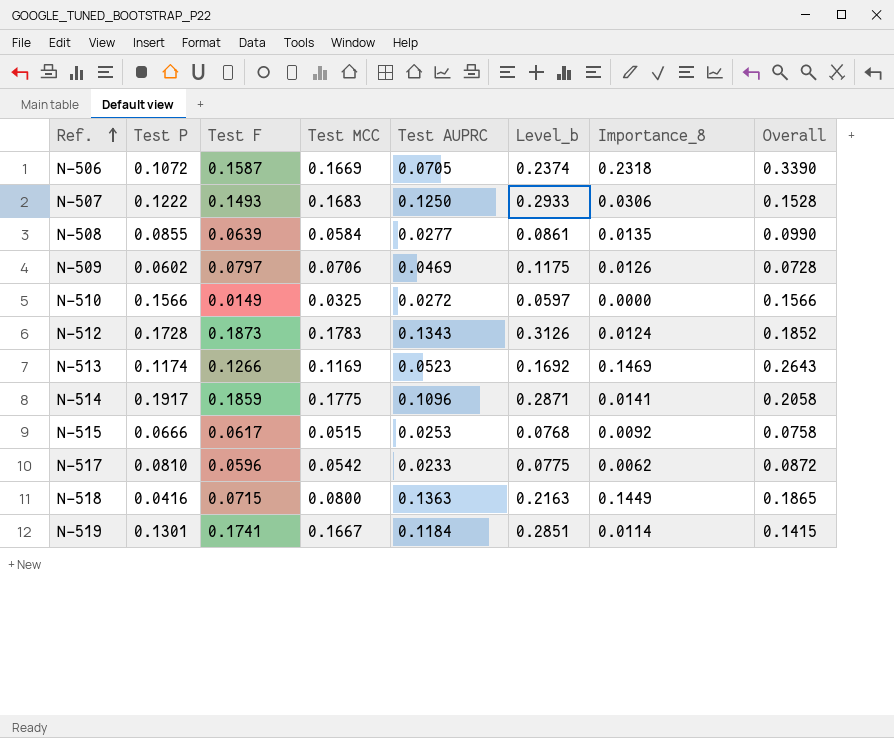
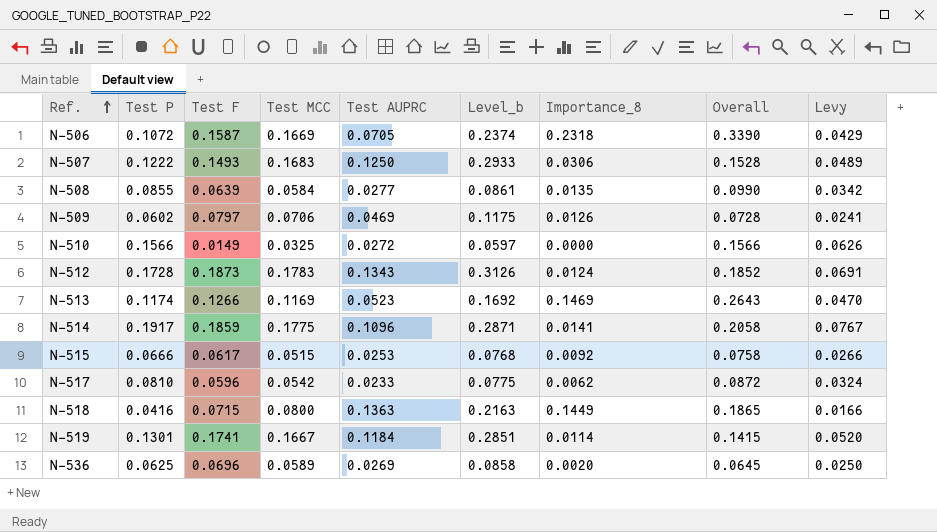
column Levy | formula: none -> [Test P] * 0.4
row N-536: none -> 0.0625 | 0.0696 | 0.0589 | 0.0269 | 0.0858 | 0.0020 | 0.0645 | 0.0250

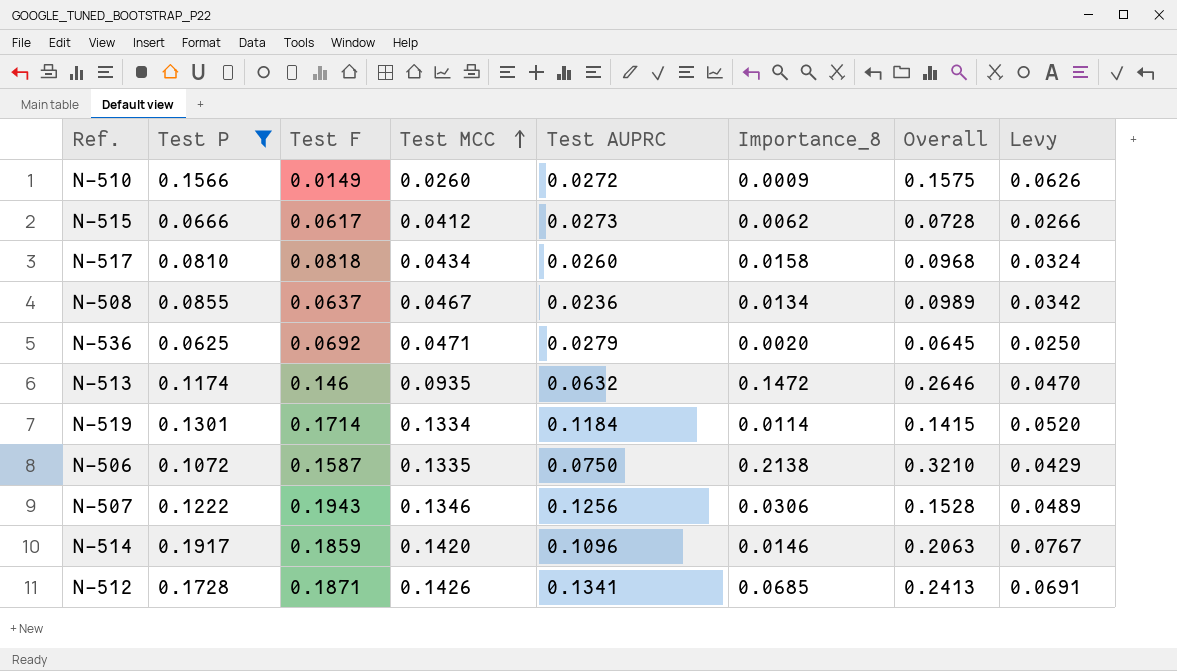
filter: none -> Test P >= 0.0625
row order: Ref. ascending -> Test MCC ascending
column Level_b | formula: [Test MCC] + [Test AUPRC] -> none
N-510 | Test MCC: 0.0325 -> 0.0260
N-510 | Importance_8: 0.0000 -> 0.0009
N-510 | Overall: 0.1566 -> 0.1575
N-515 | Test MCC: 0.0515 -> 0.0412
N-515 | Test AUPRC: 0.0253 -> 0.0273
N-515 | Importance_8: 0.0092 -> 0.0062
N-515 | Overall: 0.0758 -> 0.0728
N-517 | Test F: 0.0596 -> 0.0818
N-517 | Test MCC: 0.0542 -> 0.0434
N-517 | Test AUPRC: 0.0233 -> 0.0260
N-517 | Importance_8: 0.0062 -> 0.0158
N-517 | Overall: 0.0872 -> 0.0968
N-508 | Test F: 0.0639 -> 0.0637
N-508 | Test MCC: 0.0584 -> 0.0467
N-508 | Test AUPRC: 0.0277 -> 0.0236
N-508 | Importance_8: 0.0135 -> 0.0134
N-508 | Overall: 0.0990 -> 0.0989
N-536 | Test F: 0.0696 -> 0.0692
N-536 | Test MCC: 0.0589 -> 0.0471
N-536 | Test AUPRC: 0.0269 -> 0.0279
N-513 | Test F: 0.1266 -> 0.146
N-513 | Test MCC: 0.1169 -> 0.0935
N-513 | Test AUPRC: 0.0523 -> 0.0632
N-513 | Importance_8: 0.1469 -> 0.1472
N-513 | Overall: 0.2643 -> 0.2646
N-519 | Test F: 0.1741 -> 0.1714
N-519 | Test MCC: 0.1667 -> 0.1334
N-506 | Test MCC: 0.1669 -> 0.1335
N-506 | Test AUPRC: 0.0705 -> 0.0750
N-506 | Importance_8: 0.2318 -> 0.2138
N-506 | Overall: 0.3390 -> 0.3210
N-507 | Test F: 0.1493 -> 0.1943
N-507 | Test MCC: 0.1683 -> 0.1346
N-507 | Test AUPRC: 0.1250 -> 0.1256
N-514 | Test MCC: 0.1775 -> 0.1420
N-514 | Importance_8: 0.0141 -> 0.0146
N-514 | Overall: 0.2058 -> 0.2063
N-512 | Test F: 0.1873 -> 0.1871
N-512 | Test MCC: 0.1783 -> 0.1426
N-512 | Test AUPRC: 0.1343 -> 0.1341
N-512 | Importance_8: 0.0124 -> 0.0685
N-512 | Overall: 0.1852 -> 0.2413

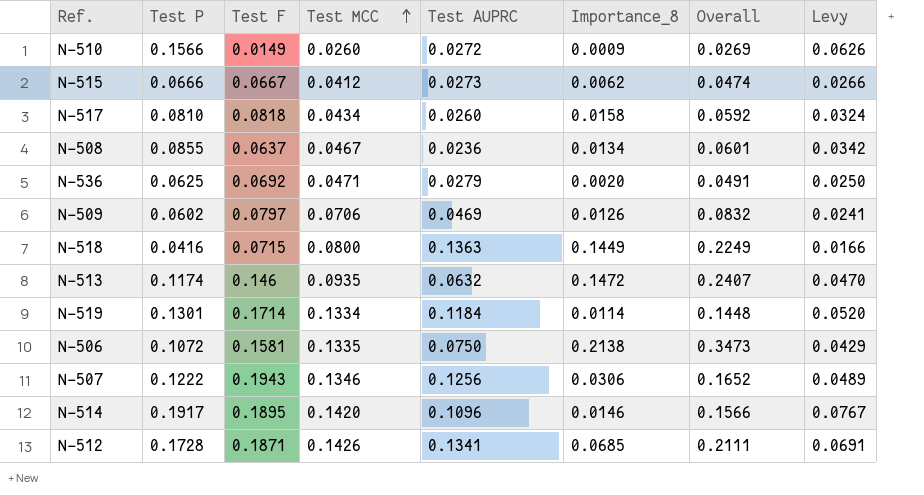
filter: Test P >= 0.0625 -> none
column Overall | formula: [Test P] + [Importance_8] -> [Test MCC] + [Importance_8]
N-515 | Test F: 0.0617 -> 0.0667
N-506 | Test F: 0.1587 -> 0.1581
N-514 | Test F: 0.1859 -> 0.1895

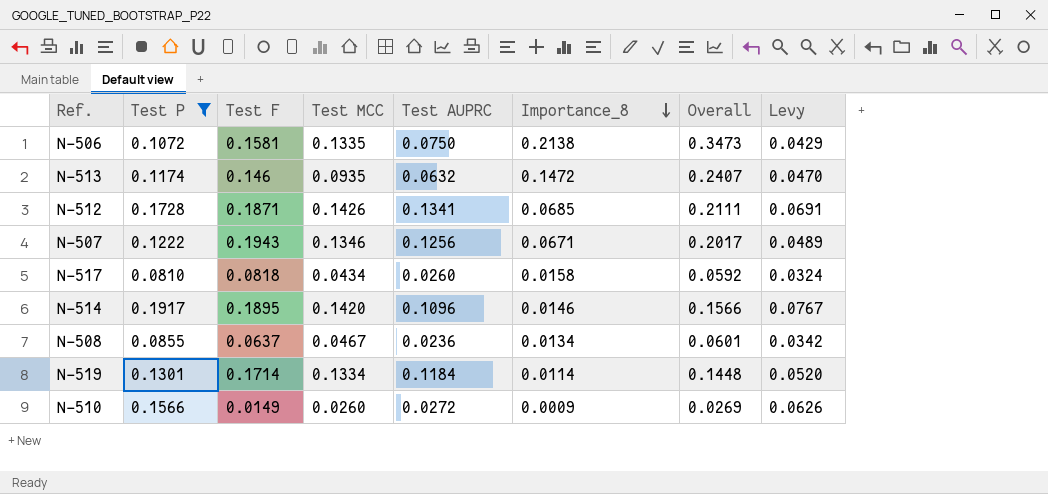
filter: none -> Test P >= 0.0810
row order: Test MCC ascending -> Importance_8 descending
N-507 | Importance_8: 0.0306 -> 0.0671
N-507 | Overall: 0.1652 -> 0.2017

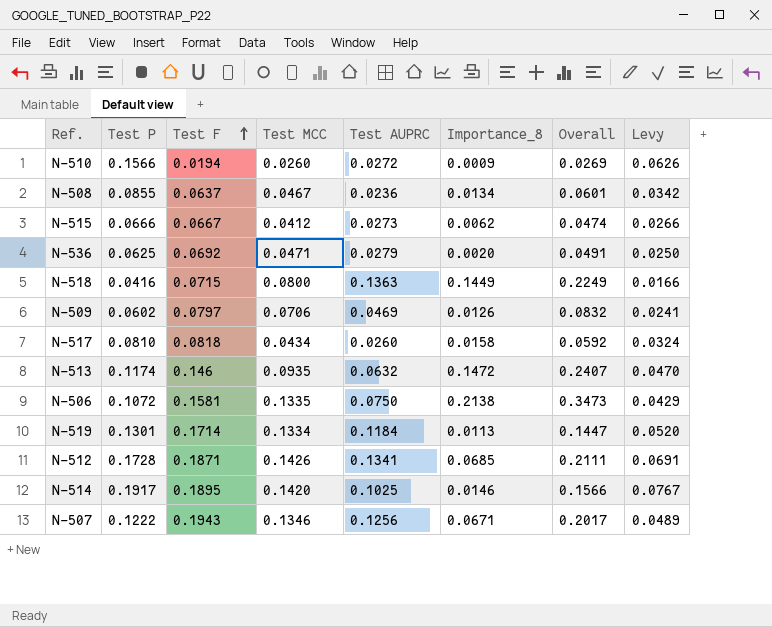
filter: Test P >= 0.0810 -> none
row order: Importance_8 descending -> Test F ascending
N-510 | Test F: 0.0149 -> 0.0194
N-519 | Importance_8: 0.0114 -> 0.0113
N-519 | Overall: 0.1448 -> 0.1447
N-514 | Test AUPRC: 0.1096 -> 0.1025

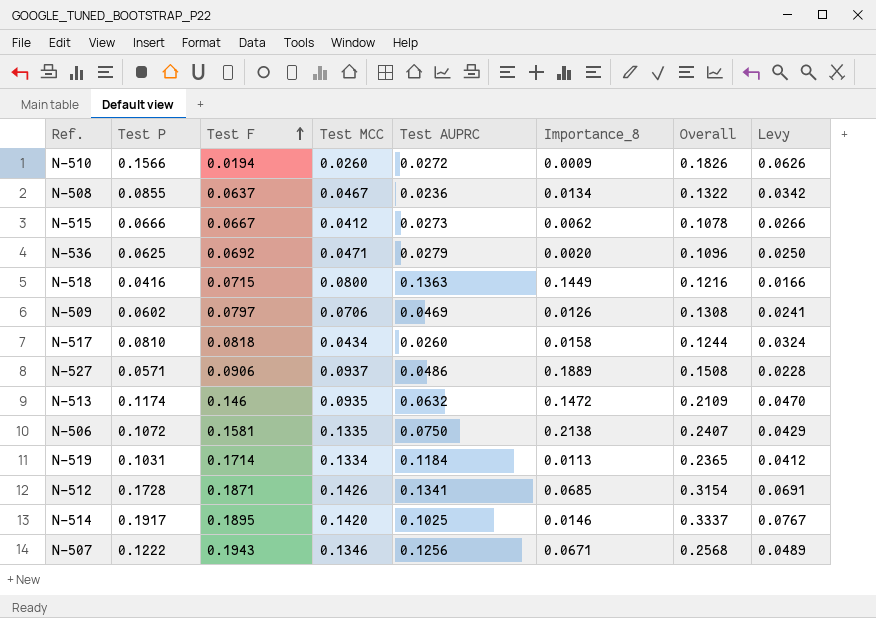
column Overall | formula: [Test MCC] + [Importance_8] -> [Test P] + [Test MCC]
row N-527: none -> 0.0571 | 0.0906 | 0.0937 | 0.0486 | 0.1889 | 0.1508 | 0.0228
N-519 | Test P: 0.1301 -> 0.1031
N-519 | Levy: 0.0520 -> 0.0412

